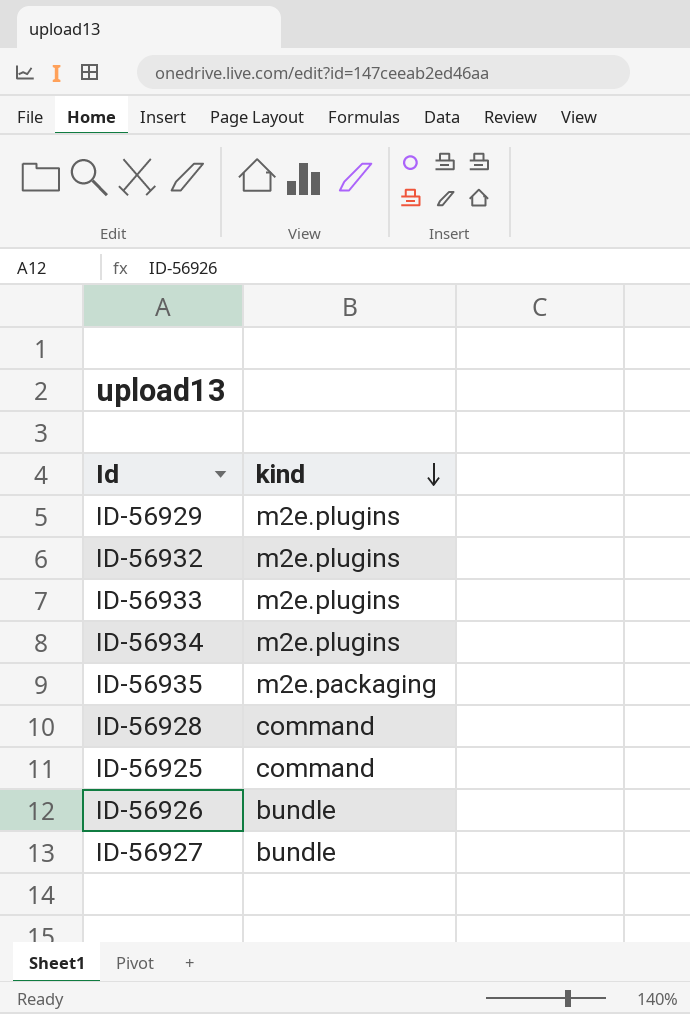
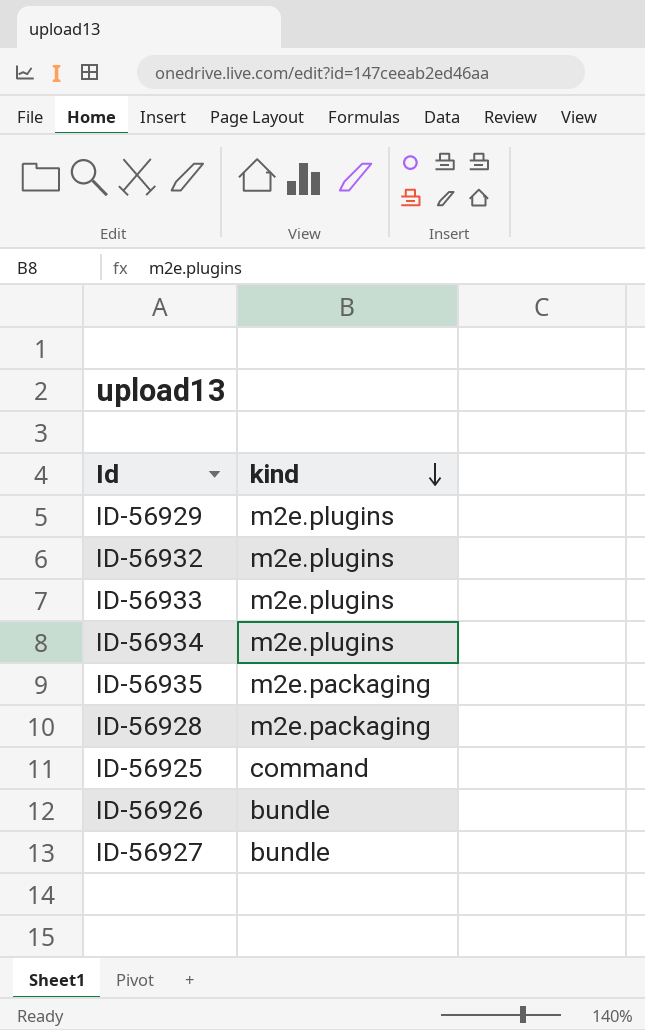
ID-56928 | kind: command -> m2e.packaging

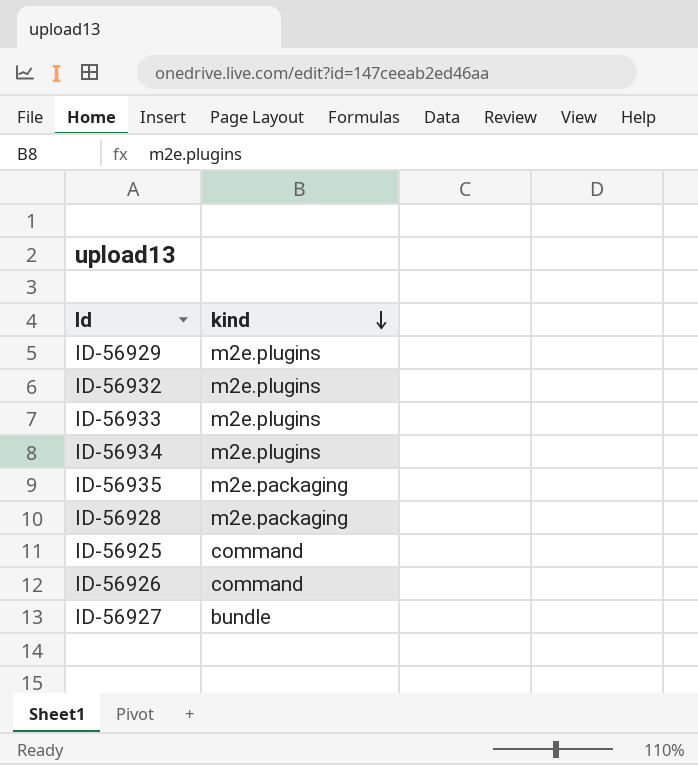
ID-56926 | kind: bundle -> command

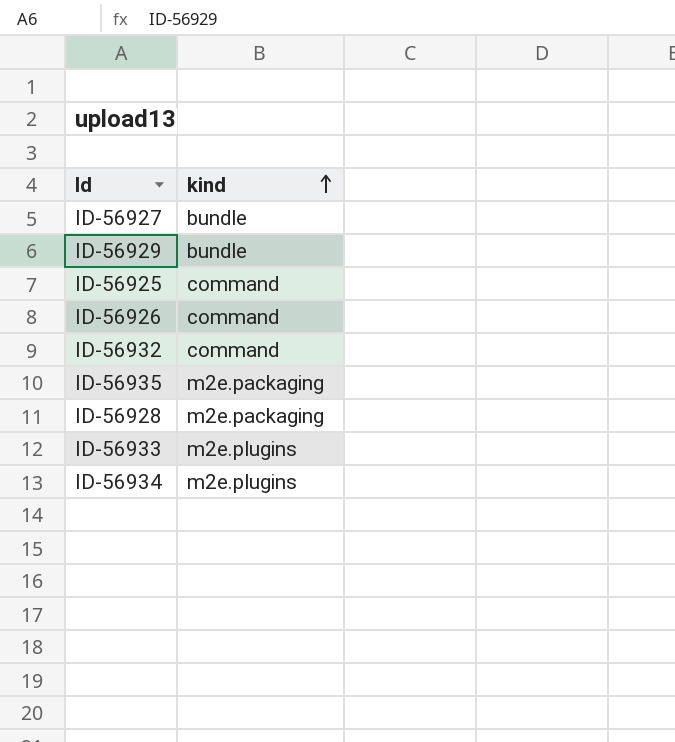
row order: kind descending -> kind ascending
ID-56929 | kind: m2e.plugins -> bundle
ID-56932 | kind: m2e.plugins -> command

